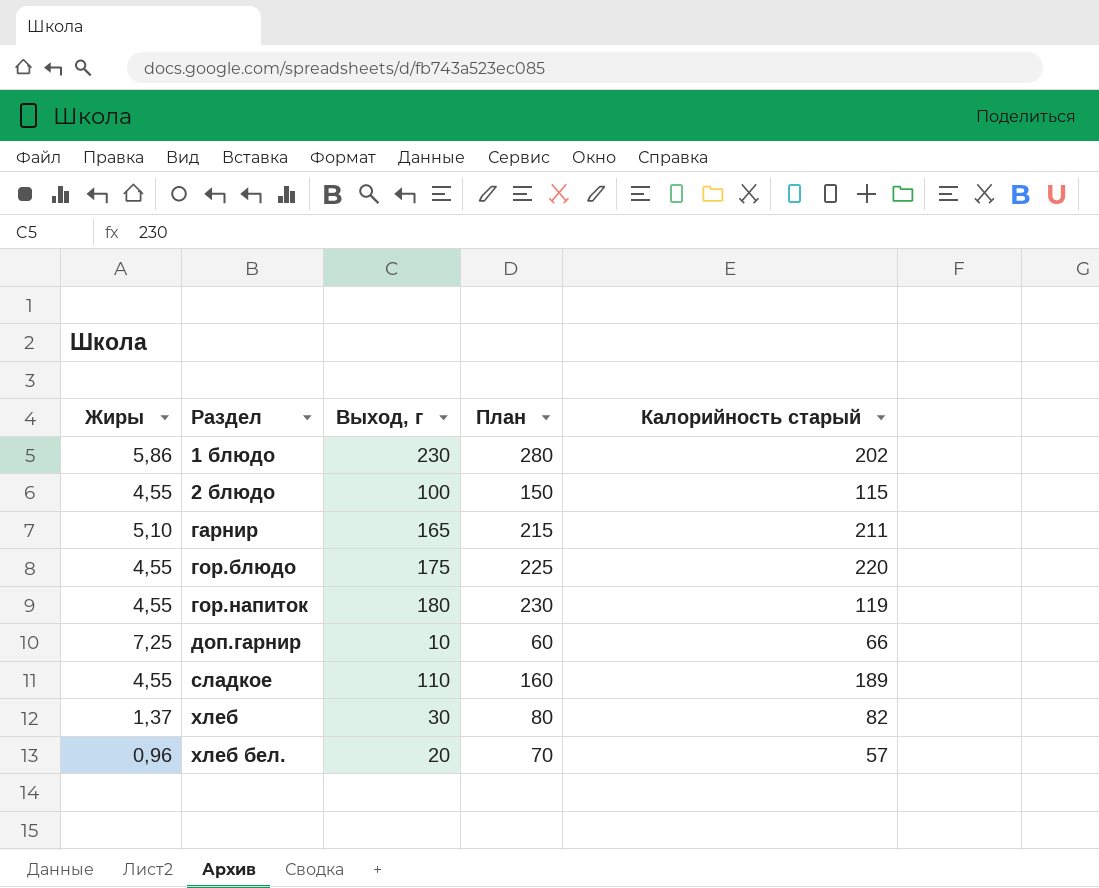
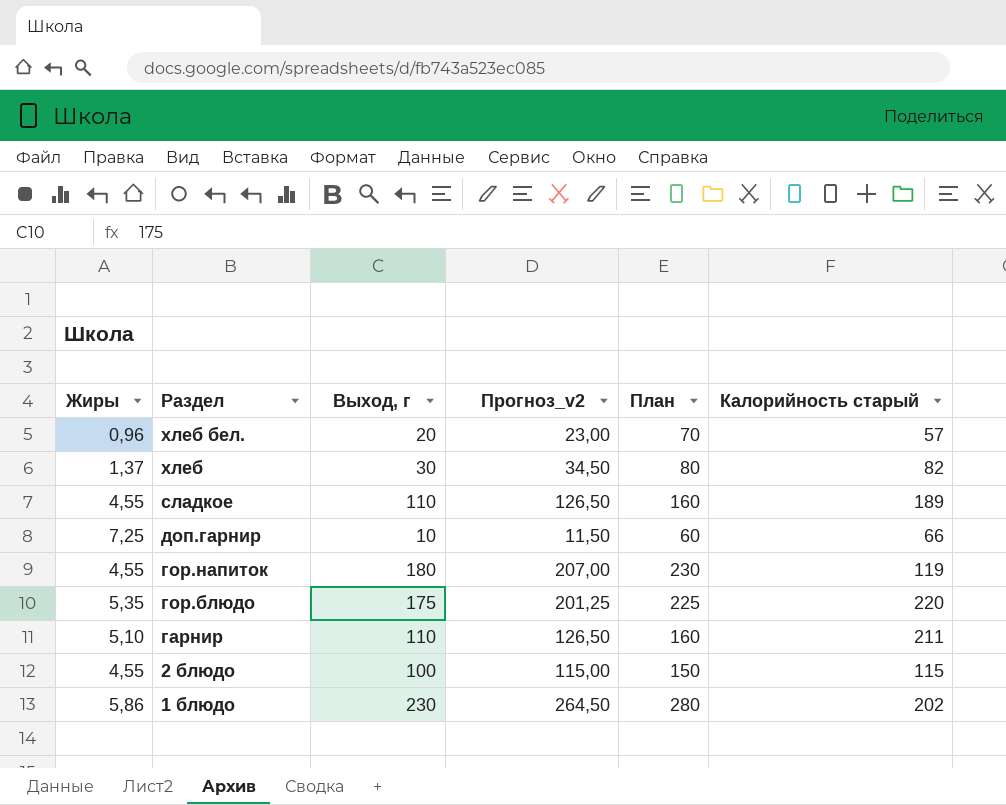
row order: Раздел ascending -> Раздел descending
column Прогноз_v2 | formula: none -> [Выход, г] * 1,15
гор.блюдо | Жиры: 4,55 -> 5,35
гарнир | Выход, г: 165 -> 110
гарнир | План: 215 -> 160

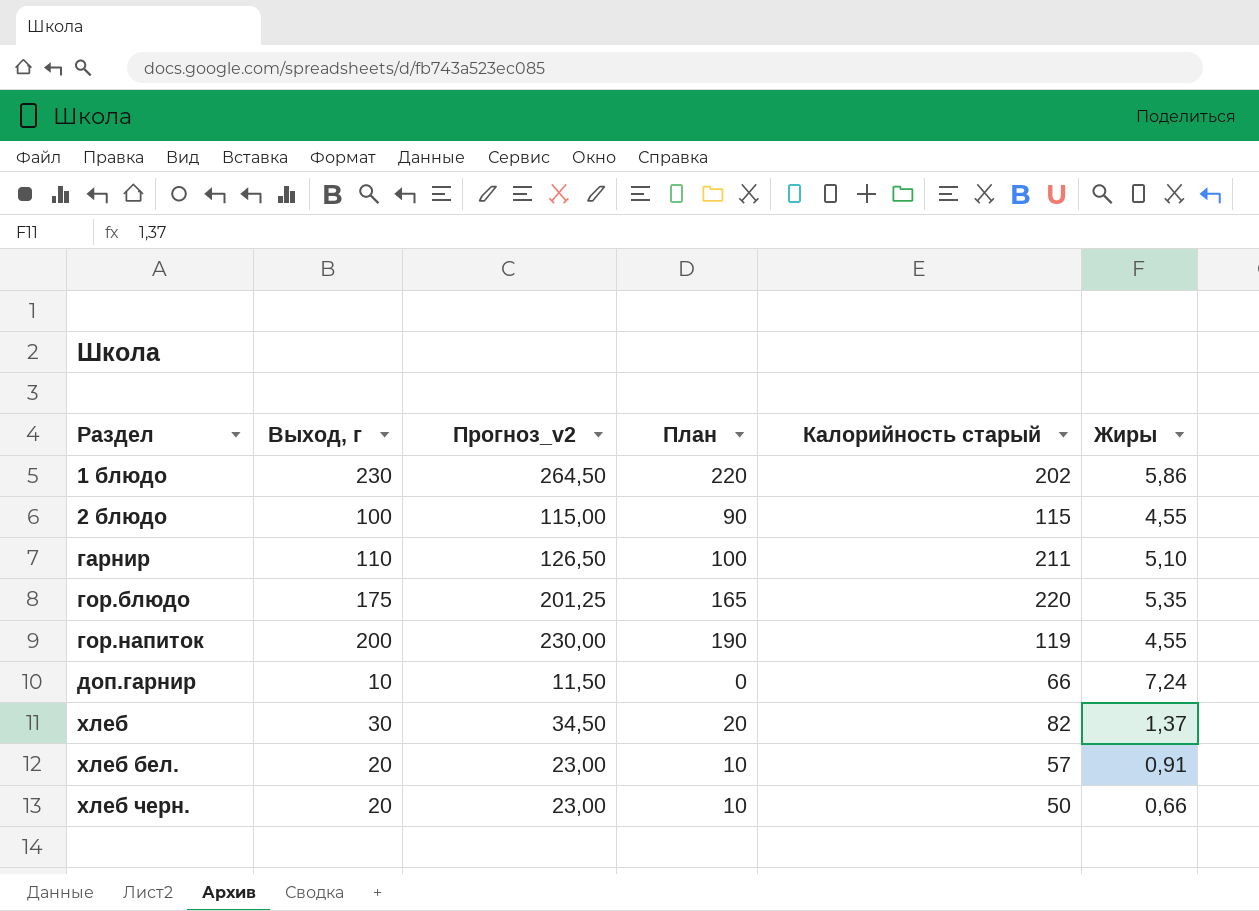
row order: Раздел descending -> Раздел ascending
column План | formula: [Выход, г] + 50 -> [Выход, г] - 10
column Жиры | position: 1 -> 6
row сладкое: 4,55 | 110 | 126,50 | 160 | 189 -> none
гор.напиток | Выход, г: 180 -> 200
гор.напиток | Прогноз_v2: 207,00 -> 230,00
доп.гарнир | Жиры: 7,25 -> 7,24
хлеб бел. | Жиры: 0,96 -> 0,91
row хлеб черн.: none -> 20 | 23,00 | 10 | 50 | 0,66

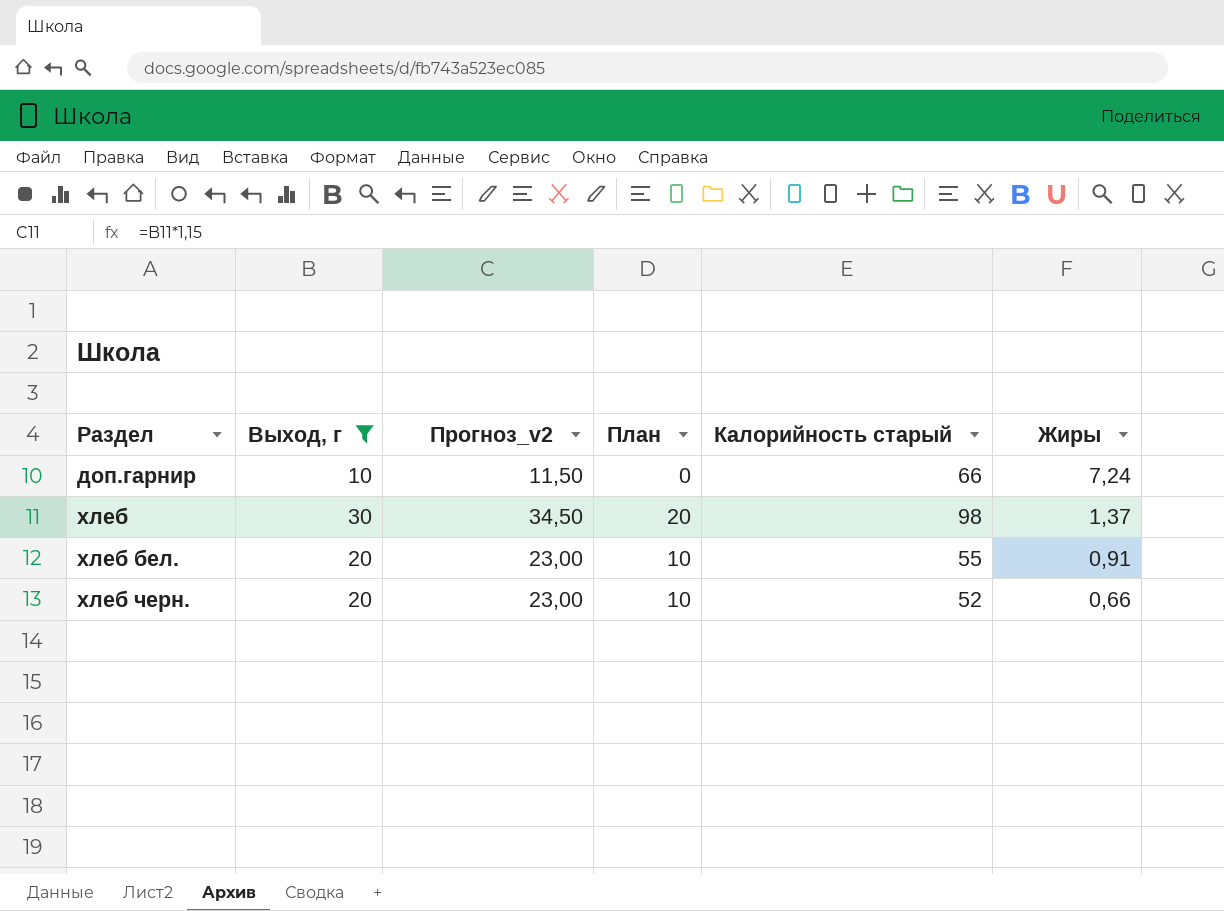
filter: none -> Выход, г <= 30
хлеб | Калорийность старый: 82 -> 98
хлеб бел. | Калорийность старый: 57 -> 55
хлеб черн. | Калорийность старый: 50 -> 52

